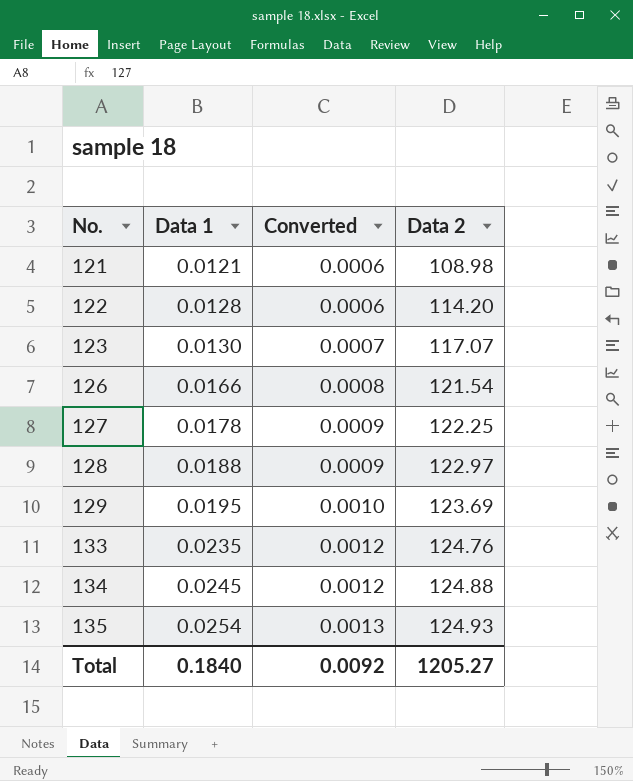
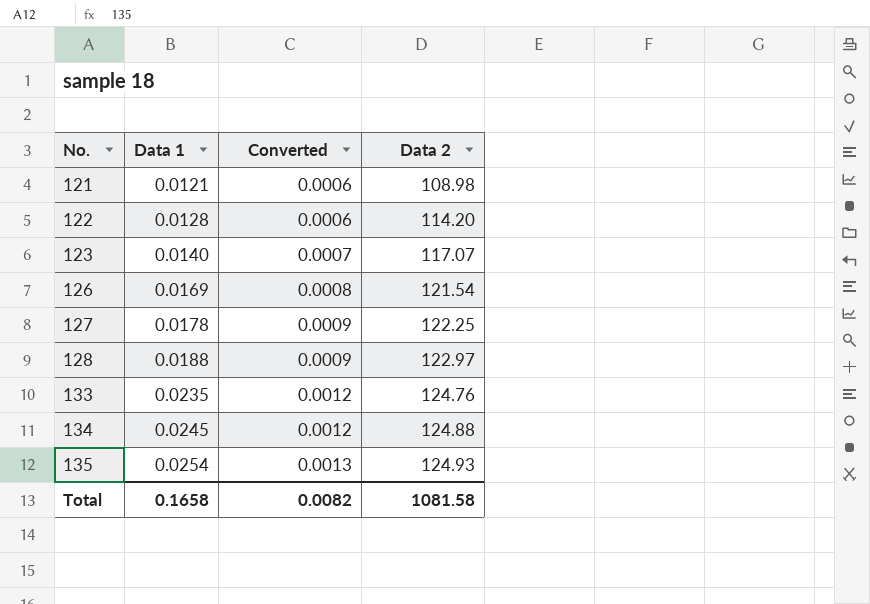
row 129: 0.0195 | 0.0010 | 123.69 -> none
123 | Data 1: 0.0130 -> 0.0140
126 | Data 1: 0.0166 -> 0.0169
Total | Data 1: 0.1840 -> 0.1658
Total | Converted: 0.0092 -> 0.0082
Total | Data 2: 1205.27 -> 1081.58

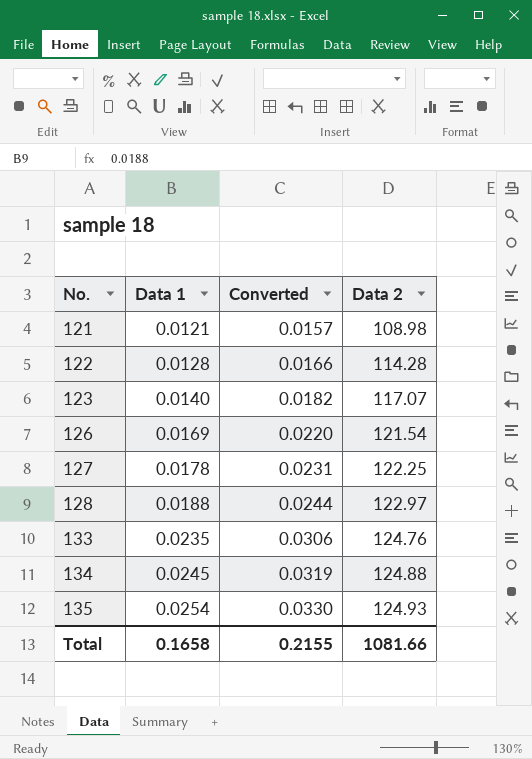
column Converted | formula: [Data 1] * 0.05 -> [Data 1] * 1.3
122 | Data 2: 114.20 -> 114.28
Total | Converted: 0.0082 -> 0.2155
Total | Data 2: 1081.58 -> 1081.66

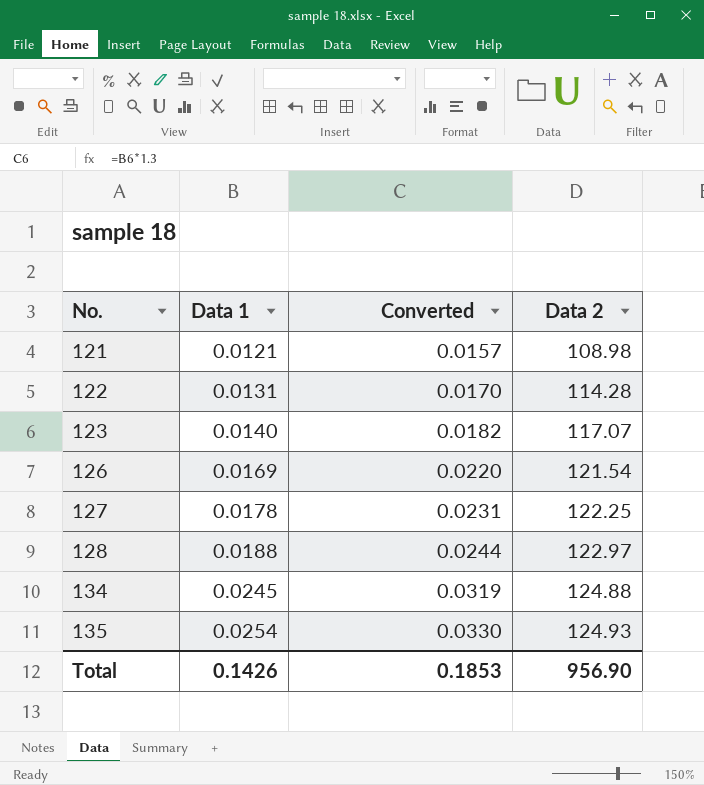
row 133: 0.0235 | 0.0306 | 124.76 -> none
122 | Data 1: 0.0128 -> 0.0131
122 | Converted: 0.0166 -> 0.0170
Total | Data 1: 0.1658 -> 0.1426
Total | Converted: 0.2155 -> 0.1853
Total | Data 2: 1081.66 -> 956.90

